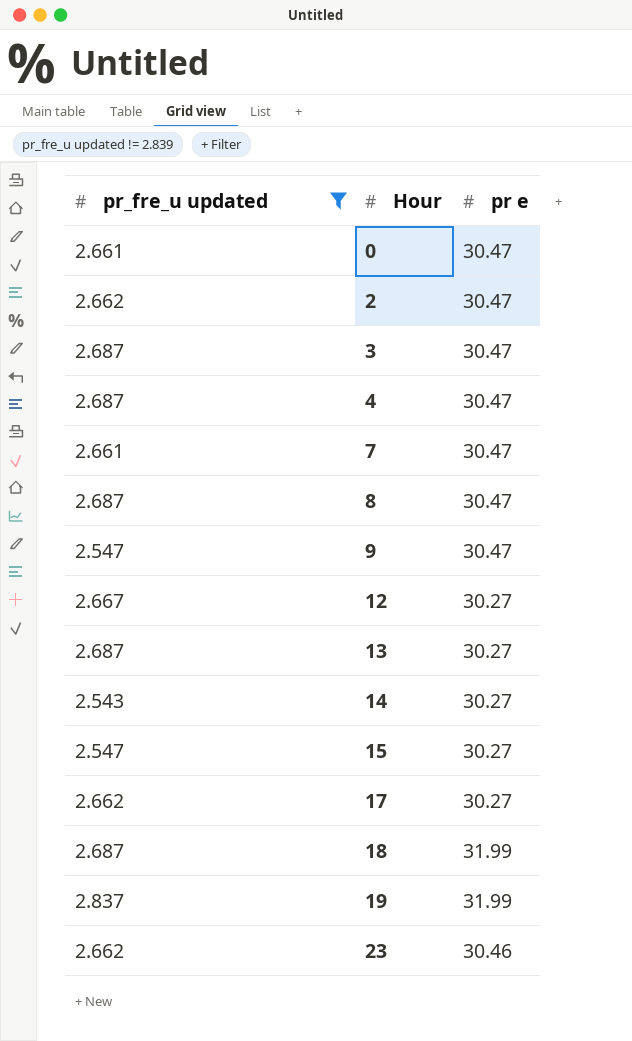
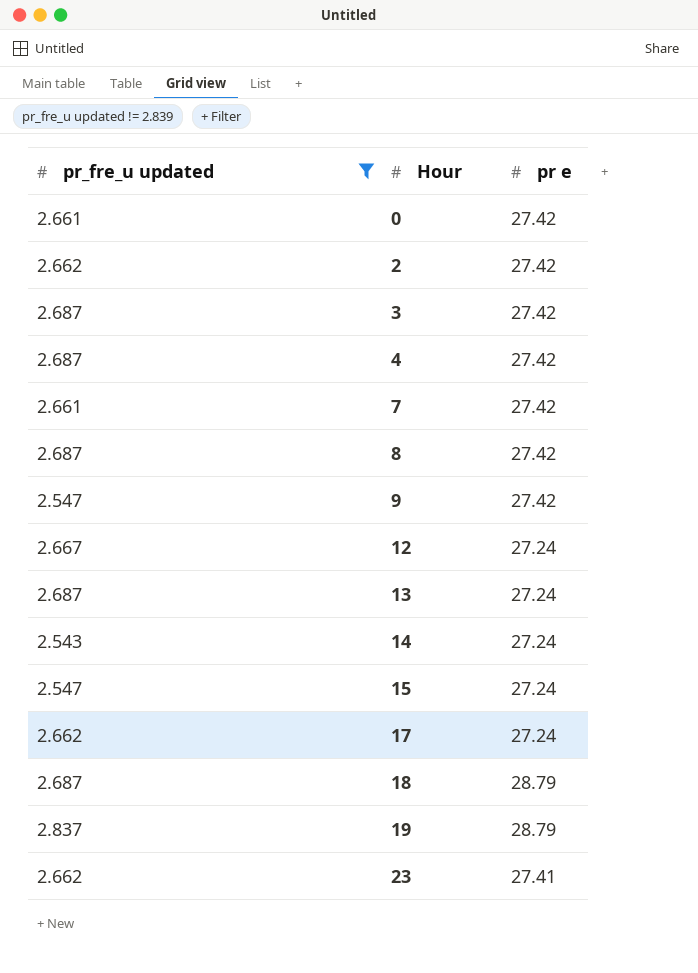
0 | pr e: 30.47 -> 27.42
2 | pr e: 30.47 -> 27.42
3 | pr e: 30.47 -> 27.42
4 | pr e: 30.47 -> 27.42
7 | pr e: 30.47 -> 27.42
8 | pr e: 30.47 -> 27.42
9 | pr e: 30.47 -> 27.42
12 | pr e: 30.27 -> 27.24
13 | pr e: 30.27 -> 27.24
14 | pr e: 30.27 -> 27.24
15 | pr e: 30.27 -> 27.24
17 | pr e: 30.27 -> 27.24
18 | pr e: 31.99 -> 28.79
19 | pr e: 31.99 -> 28.79
23 | pr e: 30.46 -> 27.41

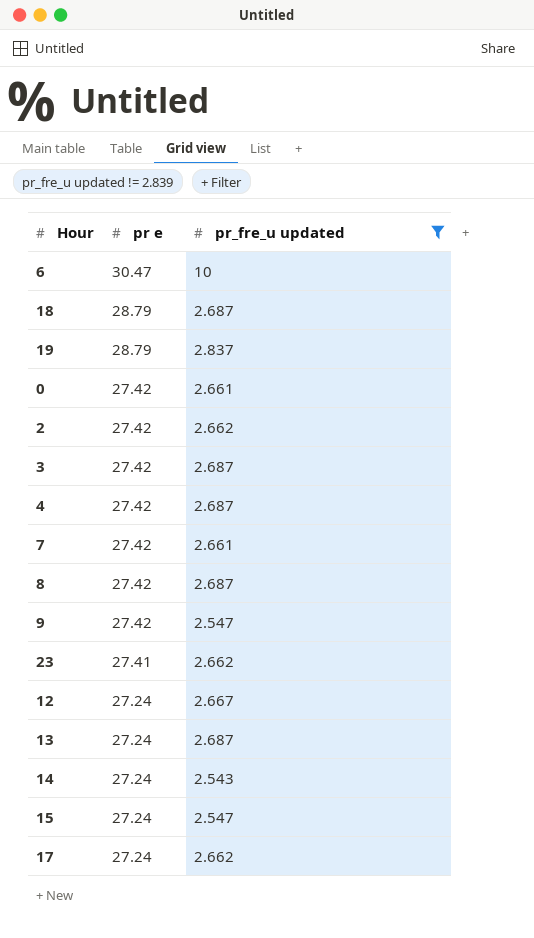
row order: Hour ascending -> pr e descending
column pr_fre_u updated | position: 1 -> 3
row 6: none -> 30.47 | 10

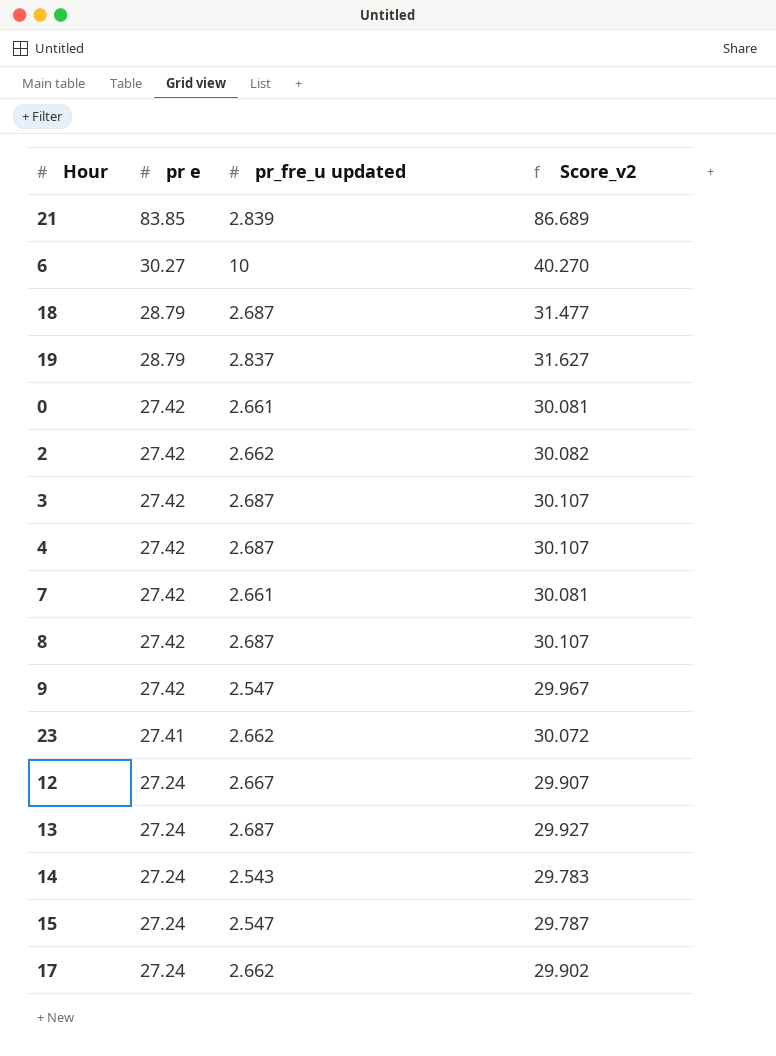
filter: pr_fre_u updated != 2.839 -> none
column Score_v2 | formula: none -> [pr e] + [pr_fre_u updated]
6 | pr e: 30.47 -> 30.27

